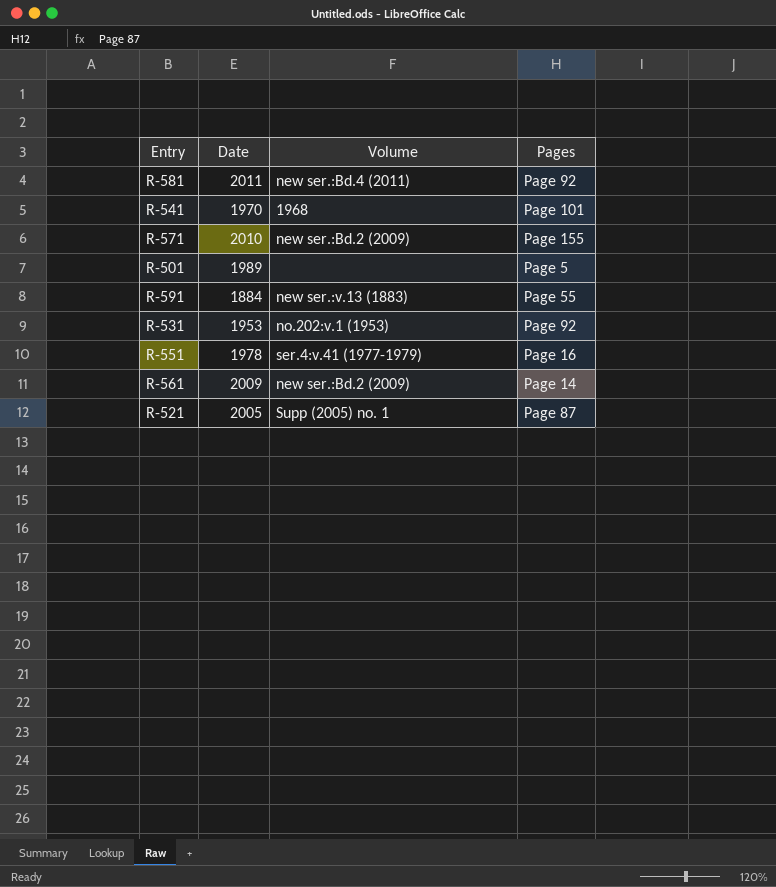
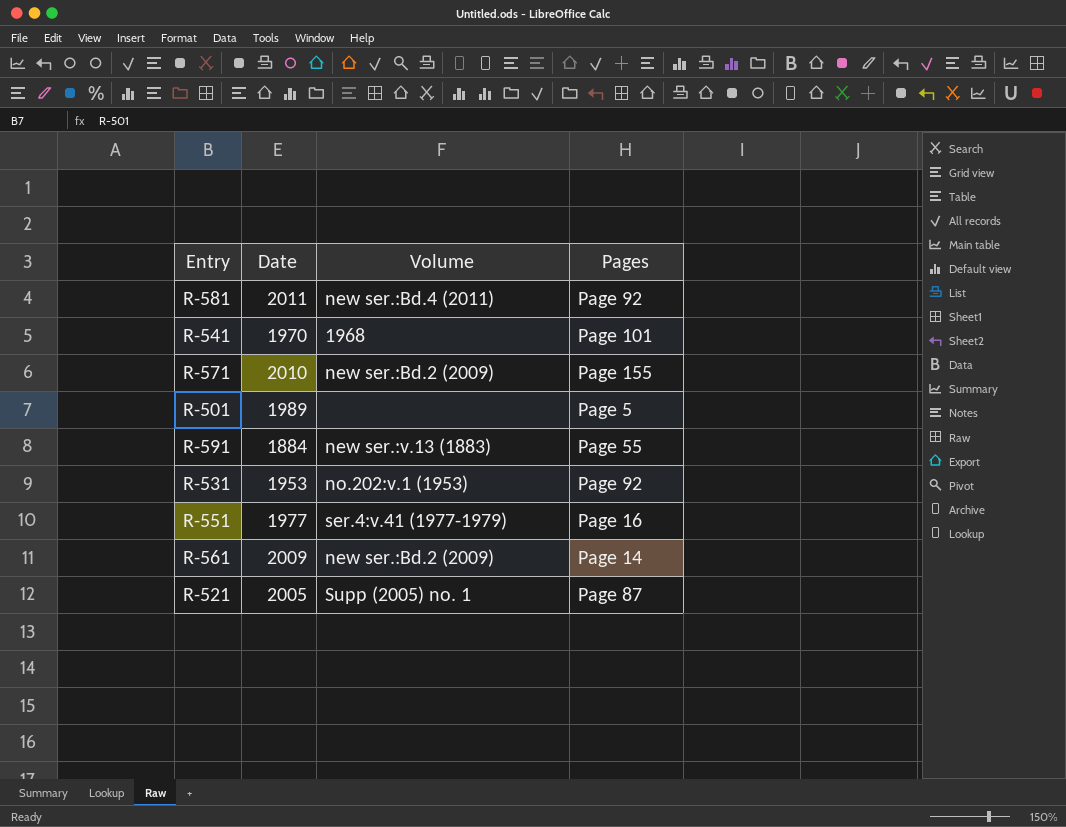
R-551 | Date: 1978 -> 1977

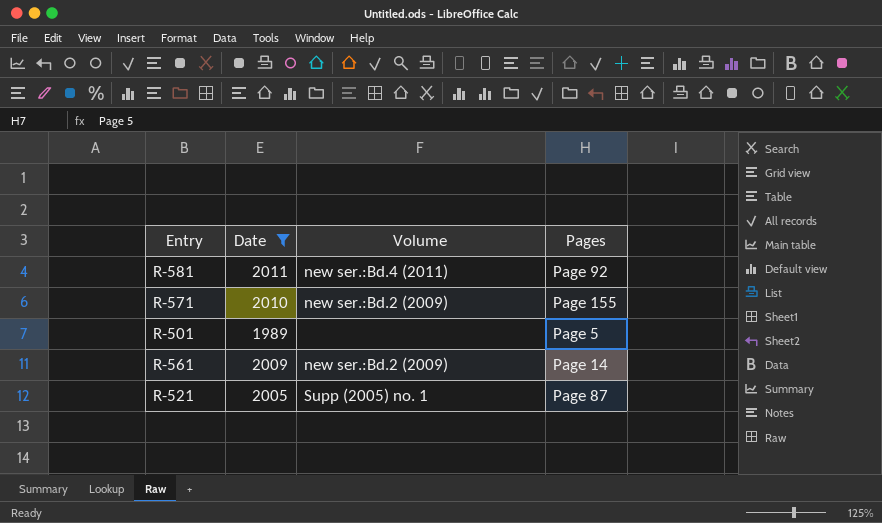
filter: none -> Date >= 1989

